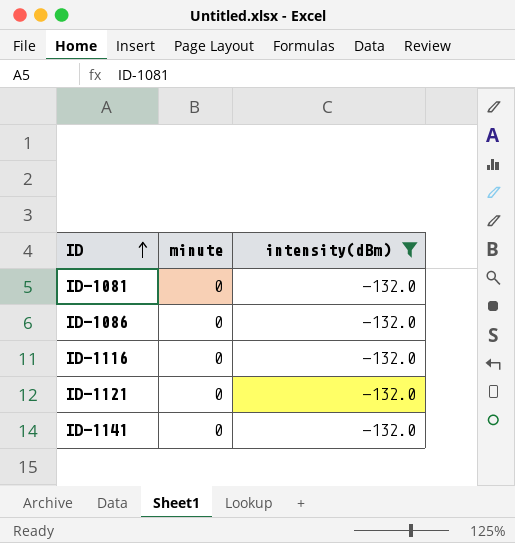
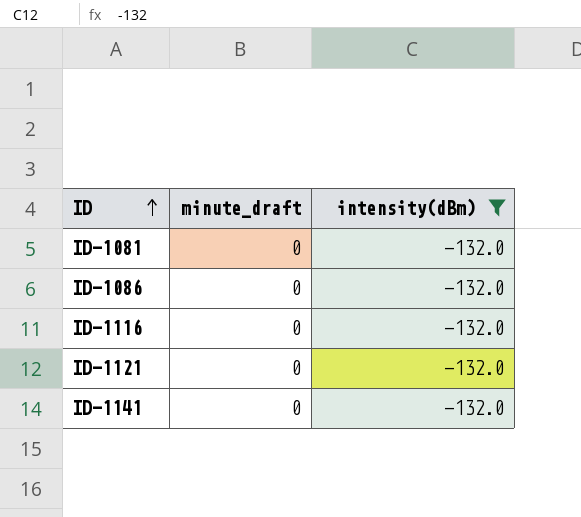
column name: minute -> minute_draft

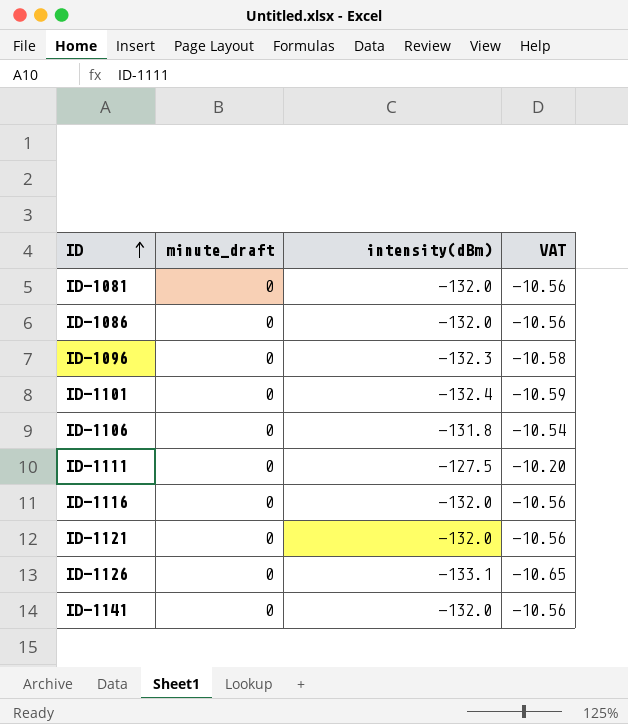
filter: intensity(dBm) = -132.0 -> none
column VAT | formula: none -> [intensity(dBm)] * 0.08

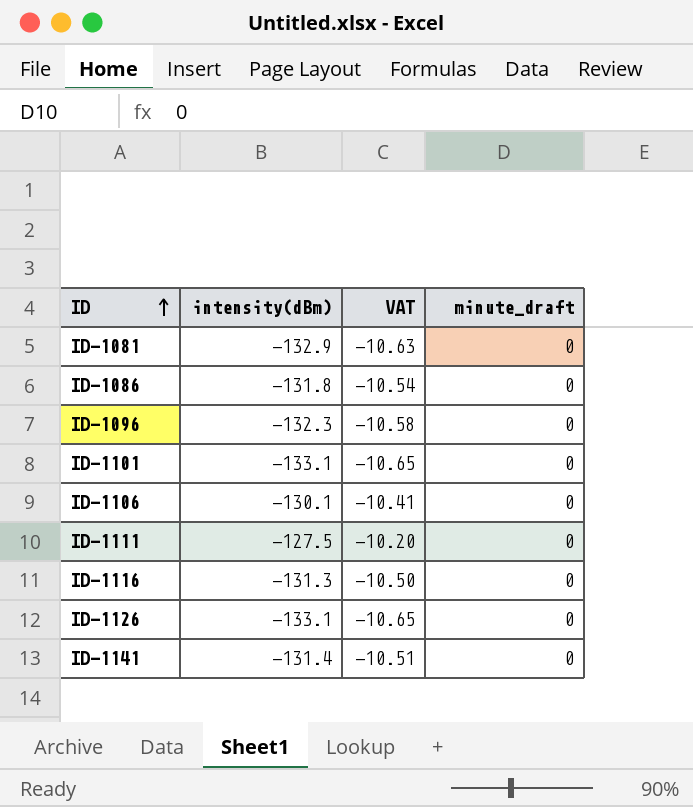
column minute_draft | position: 2 -> 4
row ID-1121: 0 | -132.0 | -10.56 -> none
ID-1081 | intensity(dBm): -132.0 -> -132.9
ID-1081 | VAT: -10.56 -> -10.63
ID-1086 | intensity(dBm): -132.0 -> -131.8
ID-1086 | VAT: -10.56 -> -10.54
ID-1101 | intensity(dBm): -132.4 -> -133.1
ID-1101 | VAT: -10.59 -> -10.65
ID-1106 | intensity(dBm): -131.8 -> -130.1
ID-1106 | VAT: -10.54 -> -10.41
ID-1116 | intensity(dBm): -132.0 -> -131.3
ID-1116 | VAT: -10.56 -> -10.50
ID-1141 | intensity(dBm): -132.0 -> -131.4
ID-1141 | VAT: -10.56 -> -10.51

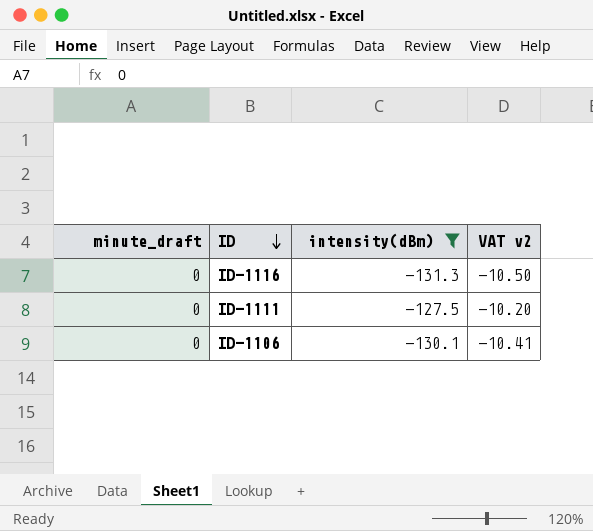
filter: none -> intensity(dBm) >= -131.3
row order: ID ascending -> ID descending
column minute_draft | position: 4 -> 1
column name: VAT -> VAT v2

